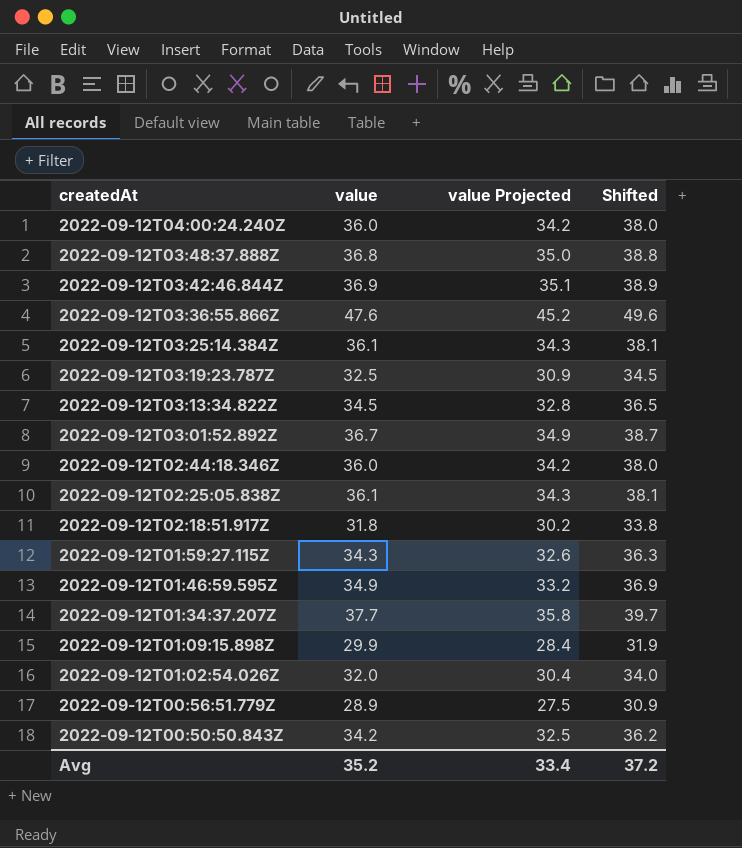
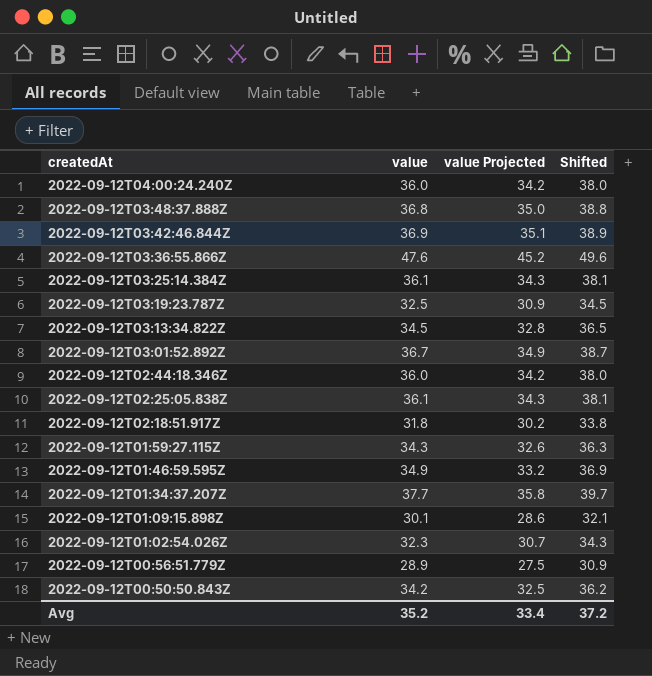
2022-09-12T01:09:15.898Z | value: 29.9 -> 30.1
2022-09-12T01:09:15.898Z | value Projected: 28.4 -> 28.6
2022-09-12T01:09:15.898Z | Shifted: 31.9 -> 32.1
2022-09-12T01:02:54.026Z | value: 32.0 -> 32.3
2022-09-12T01:02:54.026Z | value Projected: 30.4 -> 30.7
2022-09-12T01:02:54.026Z | Shifted: 34.0 -> 34.3

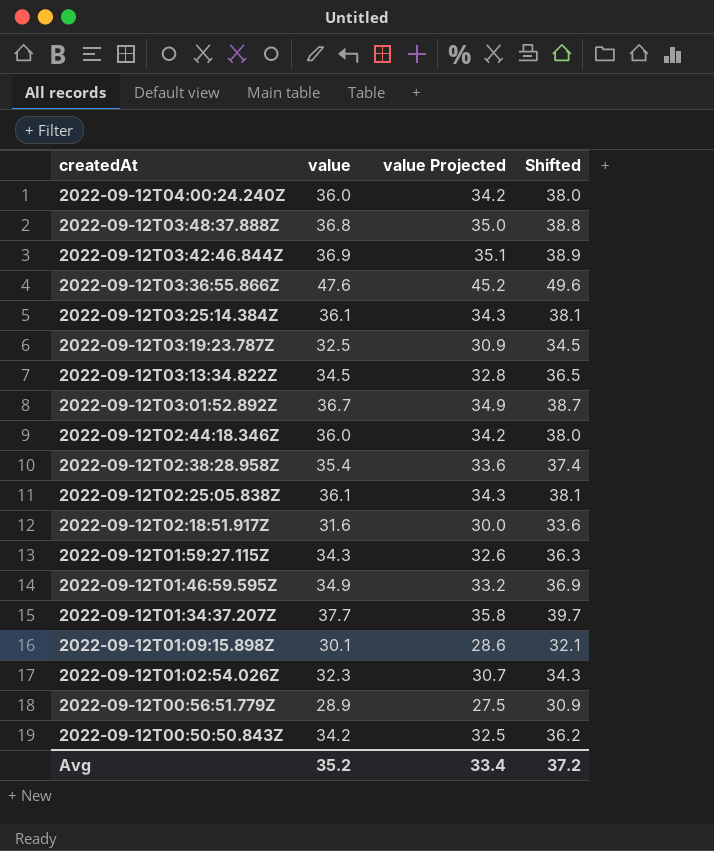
row 2022-09-12T02:38:28.958Z: none -> 35.4 | 33.6 | 37.4
2022-09-12T02:18:51.917Z | value: 31.8 -> 31.6
2022-09-12T02:18:51.917Z | value Projected: 30.2 -> 30.0
2022-09-12T02:18:51.917Z | Shifted: 33.8 -> 33.6

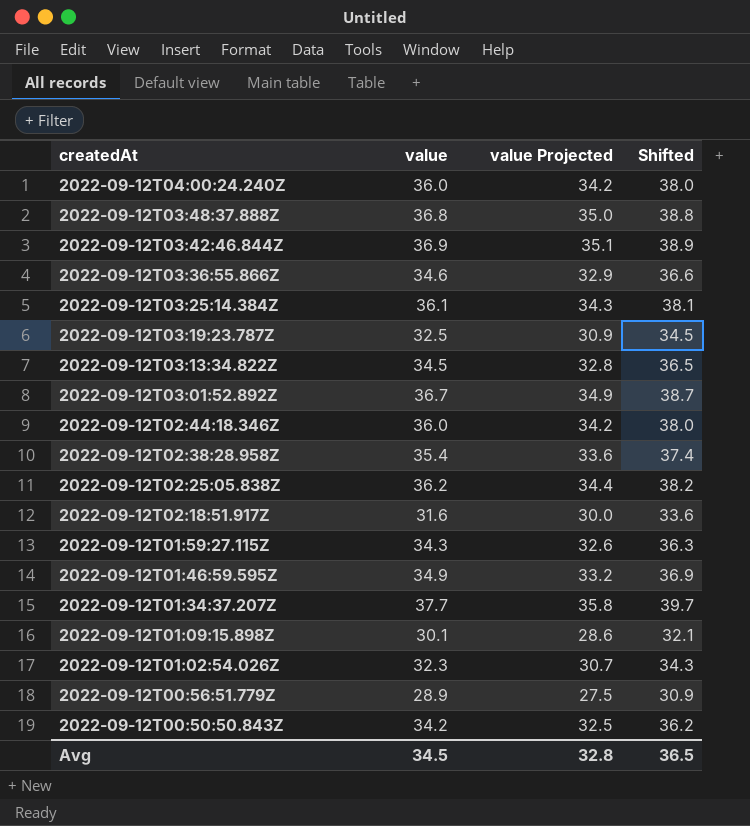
2022-09-12T03:36:55.866Z | value: 47.6 -> 34.6
2022-09-12T03:36:55.866Z | value Projected: 45.2 -> 32.9
2022-09-12T03:36:55.866Z | Shifted: 49.6 -> 36.6
2022-09-12T02:25:05.838Z | value: 36.1 -> 36.2
2022-09-12T02:25:05.838Z | value Projected: 34.3 -> 34.4
2022-09-12T02:25:05.838Z | Shifted: 38.1 -> 38.2
Avg | value: 35.2 -> 34.5
Avg | value Projected: 33.4 -> 32.8
Avg | Shifted: 37.2 -> 36.5

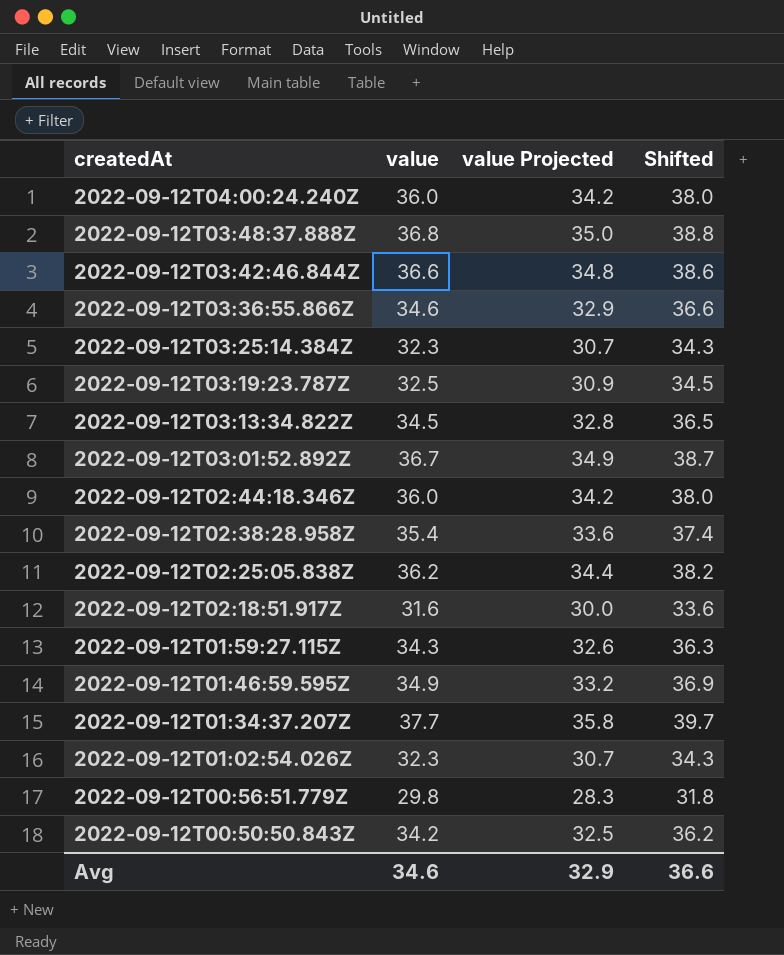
row 2022-09-12T01:09:15.898Z: 30.1 | 28.6 | 32.1 -> none
2022-09-12T03:42:46.844Z | value: 36.9 -> 36.6
2022-09-12T03:42:46.844Z | value Projected: 35.1 -> 34.8
2022-09-12T03:42:46.844Z | Shifted: 38.9 -> 38.6
2022-09-12T03:25:14.384Z | value: 36.1 -> 32.3
2022-09-12T03:25:14.384Z | value Projected: 34.3 -> 30.7
2022-09-12T03:25:14.384Z | Shifted: 38.1 -> 34.3
2022-09-12T00:56:51.779Z | value: 28.9 -> 29.8
2022-09-12T00:56:51.779Z | value Projected: 27.5 -> 28.3
2022-09-12T00:56:51.779Z | Shifted: 30.9 -> 31.8
Avg | value: 34.5 -> 34.6
Avg | value Projected: 32.8 -> 32.9
Avg | Shifted: 36.5 -> 36.6

